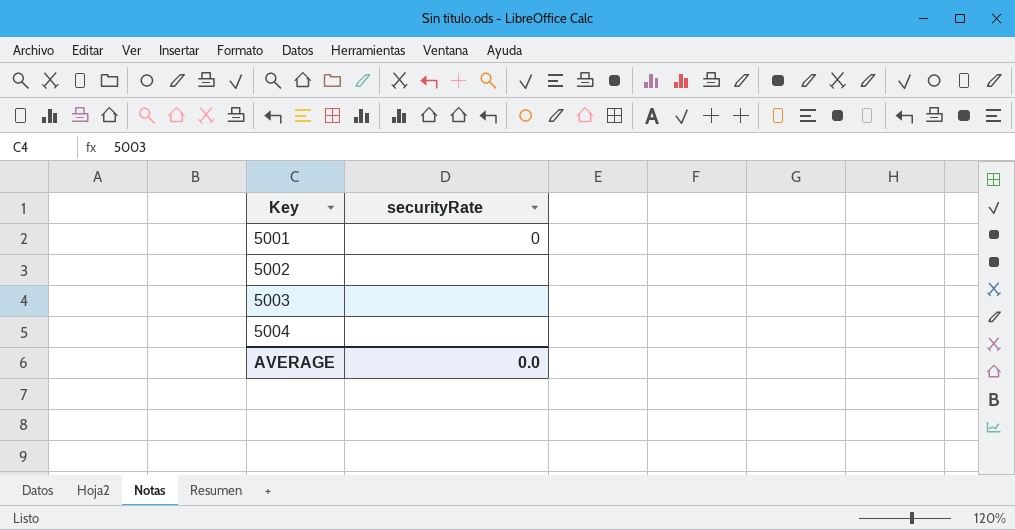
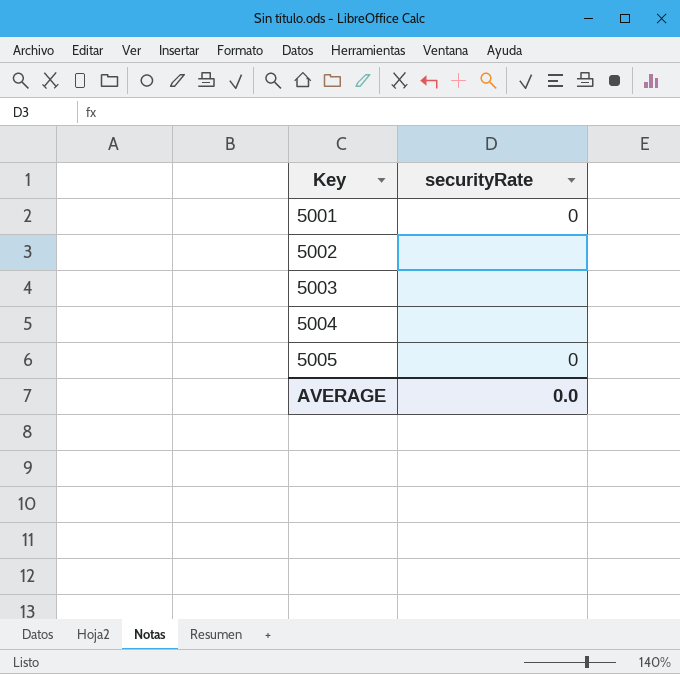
row 5005: none -> 0

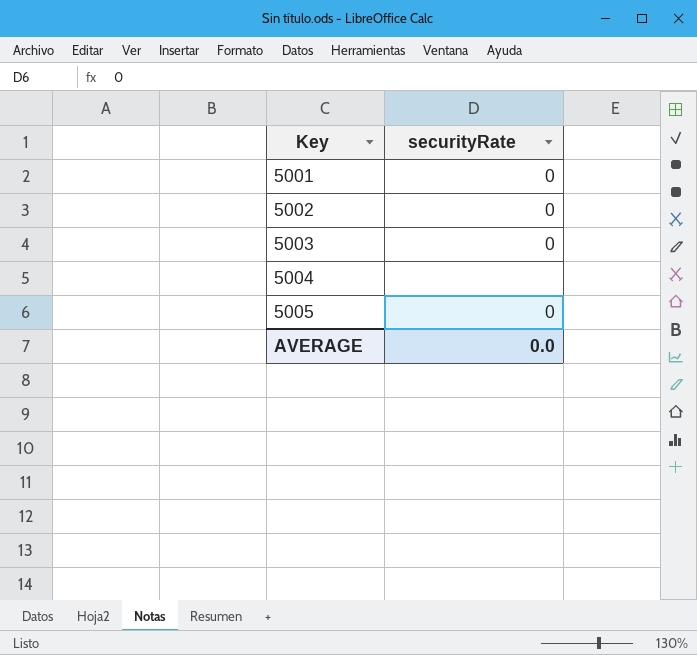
5002 | securityRate: none -> 0
5003 | securityRate: none -> 0

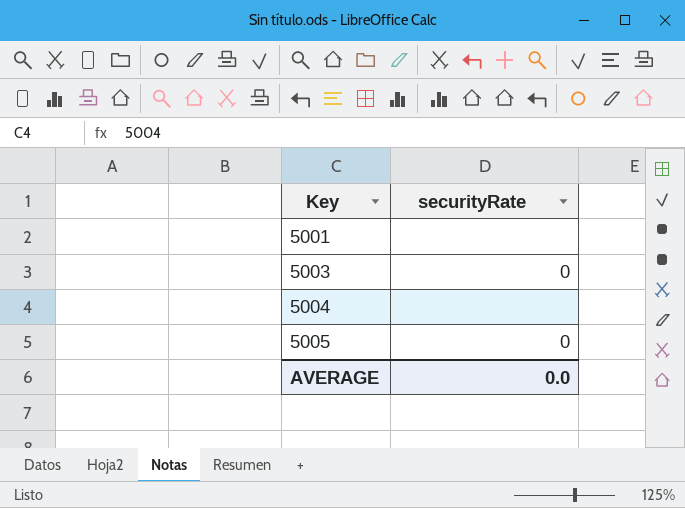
row 5002: 0 -> none
5001 | securityRate: 0 -> none

